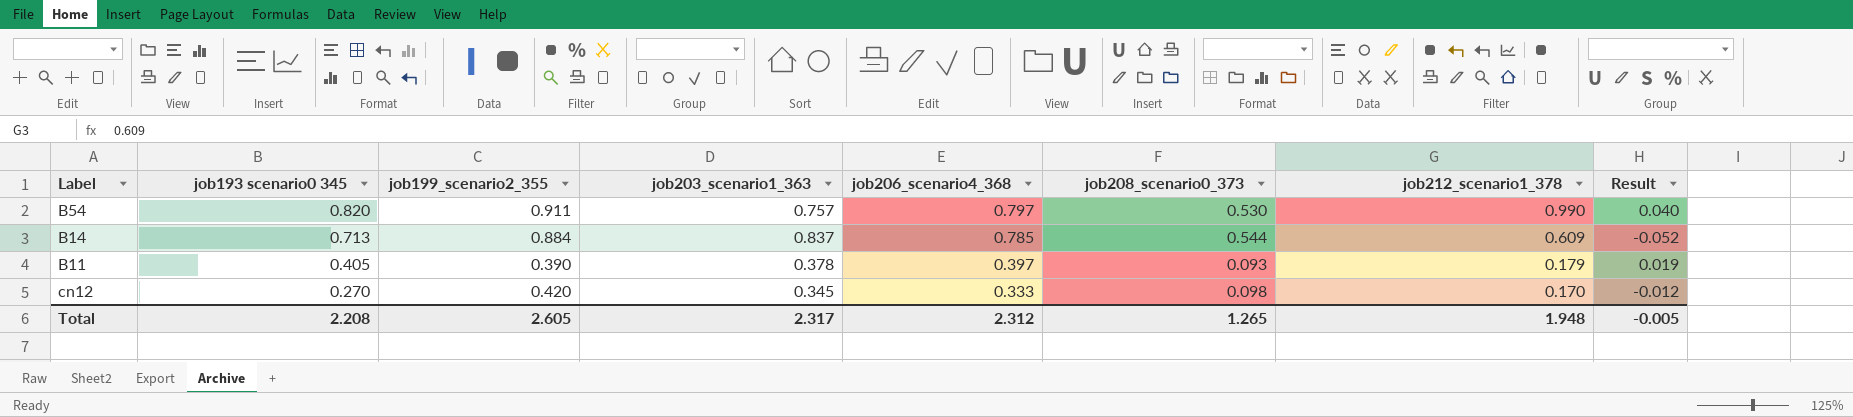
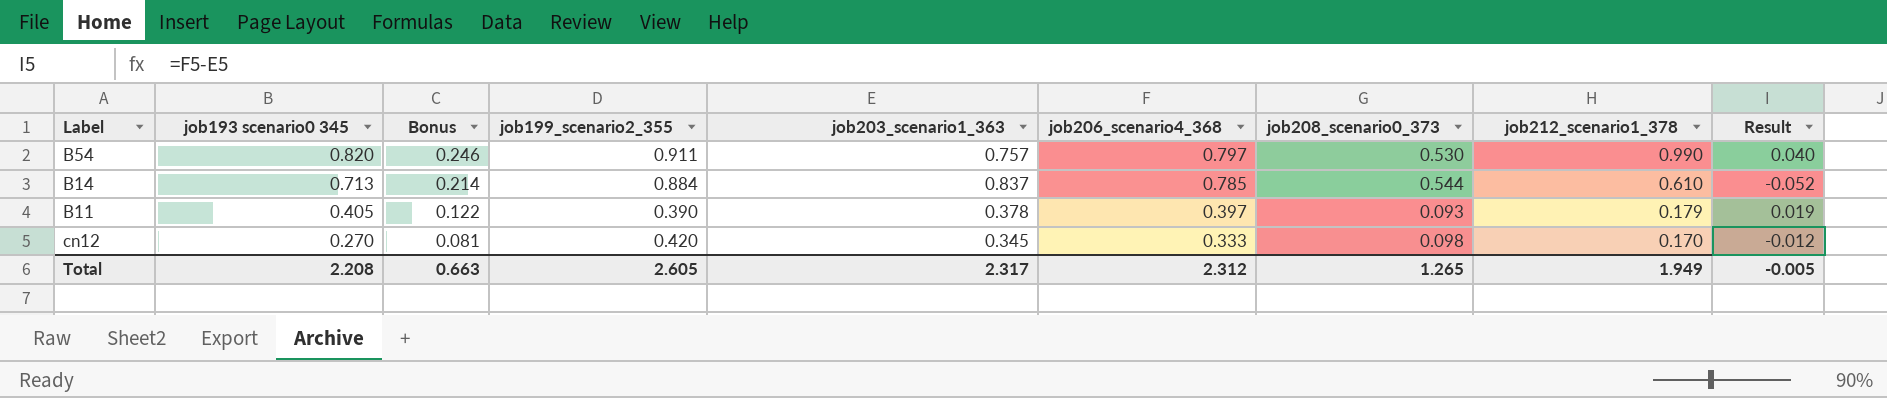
column Bonus | formula: none -> [job193 scenario0 345] * 0.3
B14 | job212_scenario1_378: 0.609 -> 0.610
Total | job212_scenario1_378: 1.948 -> 1.949

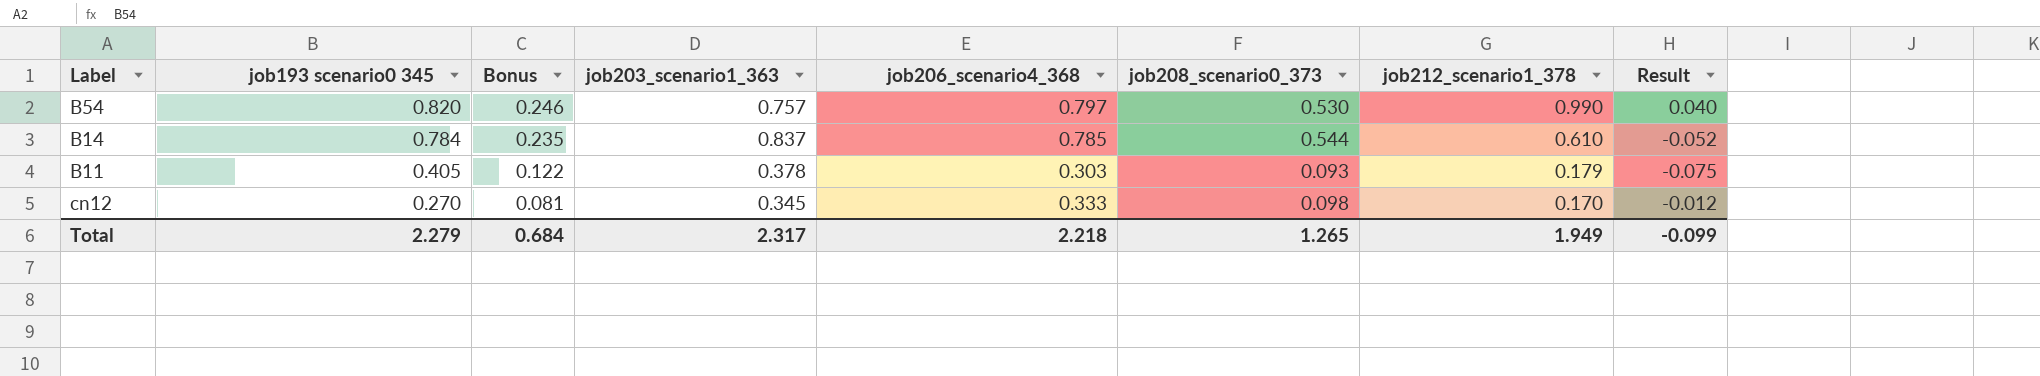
column job199_scenario2_355 | position: 4 -> none
B14 | job193 scenario0 345: 0.713 -> 0.784
B14 | Bonus: 0.214 -> 0.235
B11 | job206_scenario4_368: 0.397 -> 0.303
B11 | Result: 0.019 -> -0.075
Total | job193 scenario0 345: 2.208 -> 2.279
Total | Bonus: 0.663 -> 0.684
Total | job206_scenario4_368: 2.312 -> 2.218
Total | Result: -0.005 -> -0.099

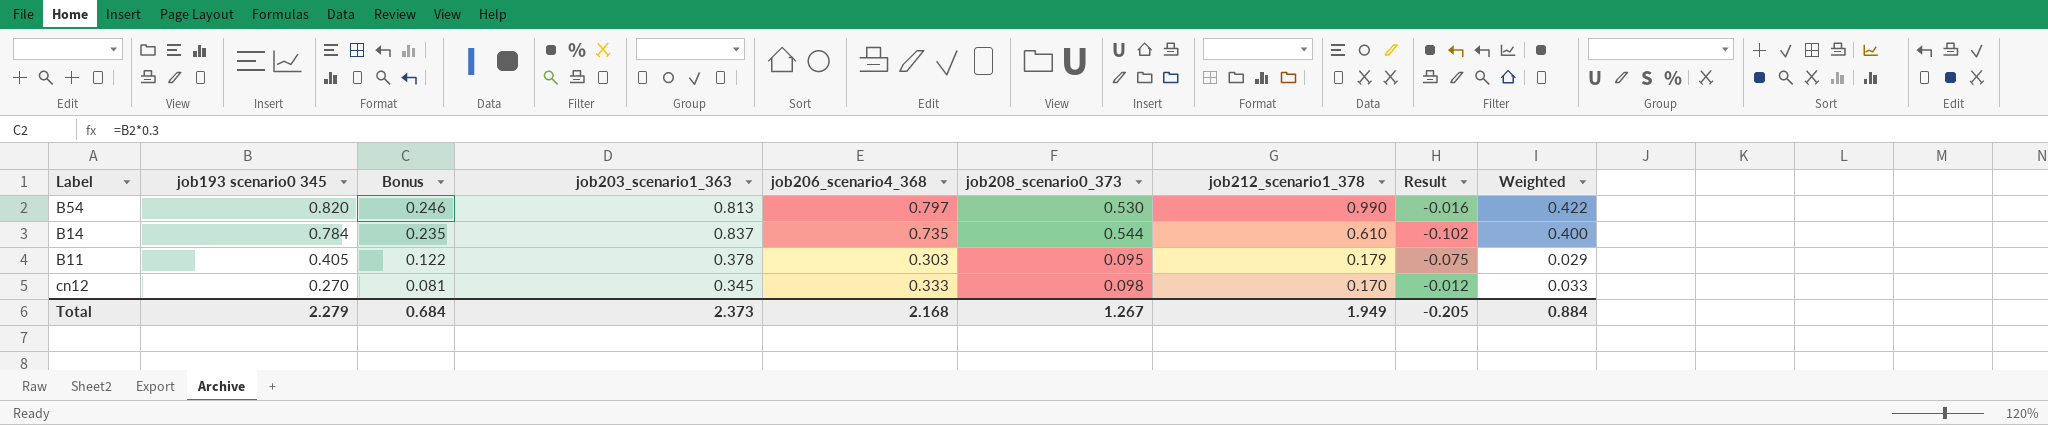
column Weighted | formula: none -> [job206_scenario4_368] * [job208_scenario0_373]
B54 | job203_scenario1_363: 0.757 -> 0.813
B54 | Result: 0.040 -> -0.016
B14 | job206_scenario4_368: 0.785 -> 0.735
B14 | Result: -0.052 -> -0.102
B11 | job208_scenario0_373: 0.093 -> 0.095
Total | job203_scenario1_363: 2.317 -> 2.373
Total | job206_scenario4_368: 2.218 -> 2.168
Total | job208_scenario0_373: 1.265 -> 1.267
Total | Result: -0.099 -> -0.205

